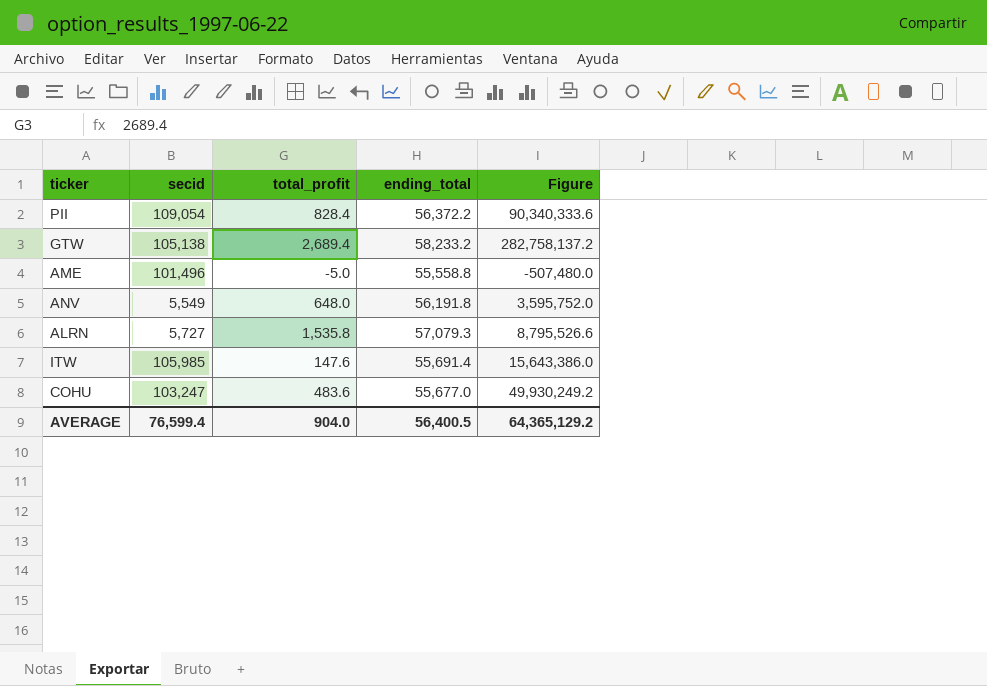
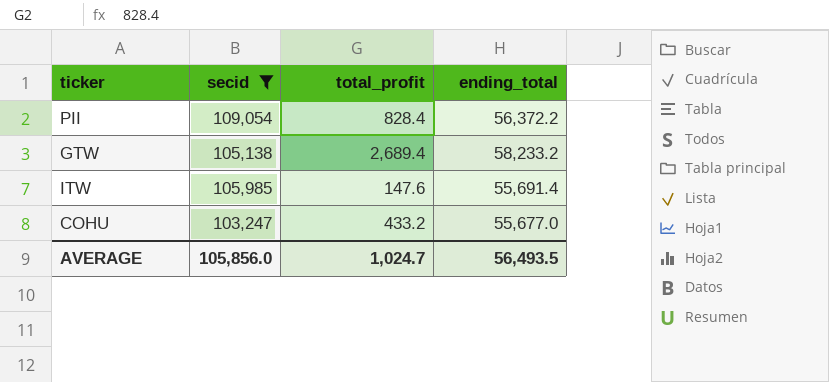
filter: none -> secid >= 103,247
column Figure | formula: [secid] * [total_profit] -> none
COHU | total_profit: 483.6 -> 433.2
AVERAGE | secid: 76,599.4 -> 105,856.0
AVERAGE | total_profit: 904.0 -> 1,024.7
AVERAGE | ending_total: 56,400.5 -> 56,493.5

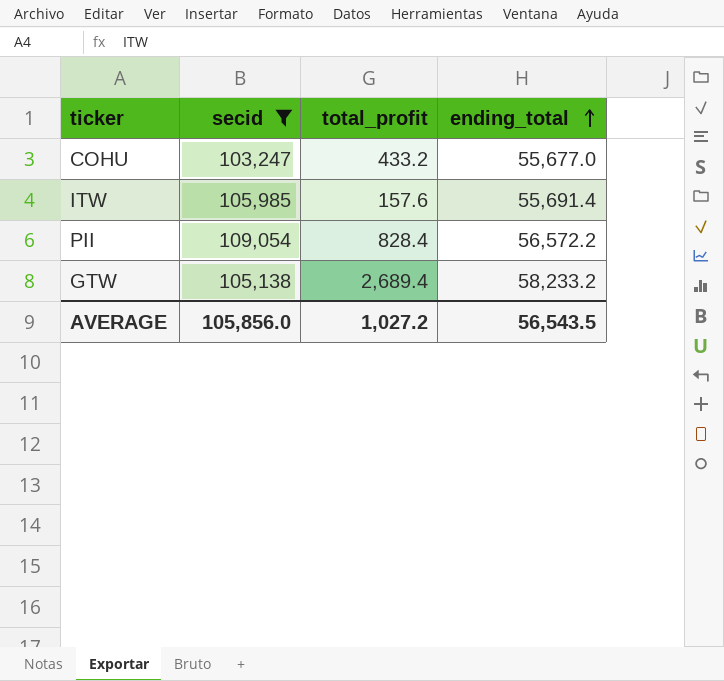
row order: none -> ending_total ascending
ITW | total_profit: 147.6 -> 157.6
PII | ending_total: 56,372.2 -> 56,572.2
AVERAGE | total_profit: 1,024.7 -> 1,027.2
AVERAGE | ending_total: 56,493.5 -> 56,543.5

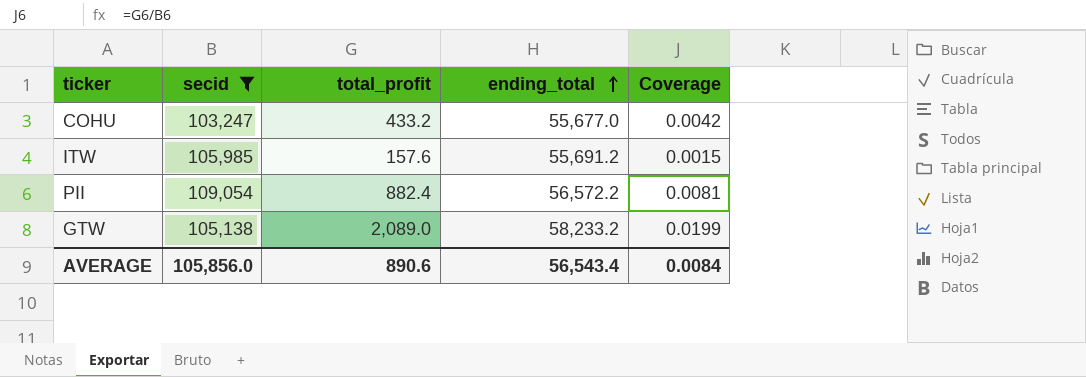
column Coverage | formula: none -> [total_profit] / [secid]
ITW | ending_total: 55,691.4 -> 55,691.2
PII | total_profit: 828.4 -> 882.4
GTW | total_profit: 2,689.4 -> 2,089.0
AVERAGE | total_profit: 1,027.2 -> 890.6
AVERAGE | ending_total: 56,543.5 -> 56,543.4

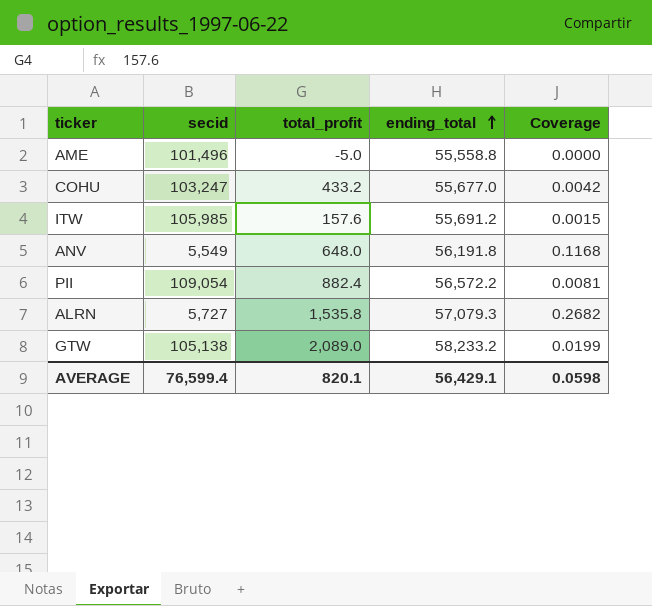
filter: secid >= 103,247 -> none
AVERAGE | secid: 105,856.0 -> 76,599.4
AVERAGE | total_profit: 890.6 -> 820.1
AVERAGE | ending_total: 56,543.4 -> 56,429.1
AVERAGE | Coverage: 0.0084 -> 0.0598

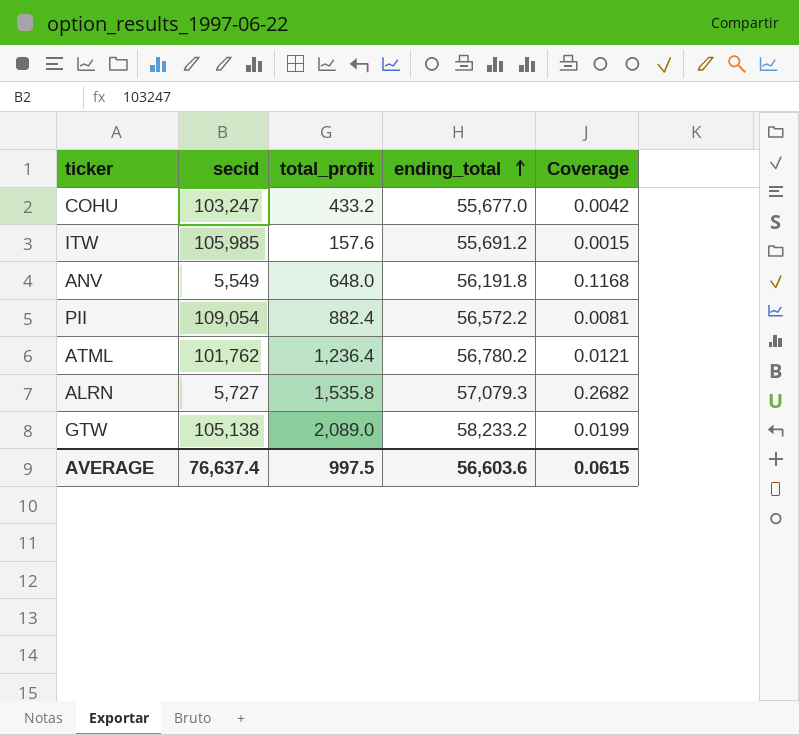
row AME: 101,496 | -5.0 | 55,558.8 | 0.0000 -> none
row ATML: none -> 101,762 | 1,236.4 | 56,780.2 | 0.0121
AVERAGE | secid: 76,599.4 -> 76,637.4
AVERAGE | total_profit: 820.1 -> 997.5
AVERAGE | ending_total: 56,429.1 -> 56,603.6
AVERAGE | Coverage: 0.0598 -> 0.0615

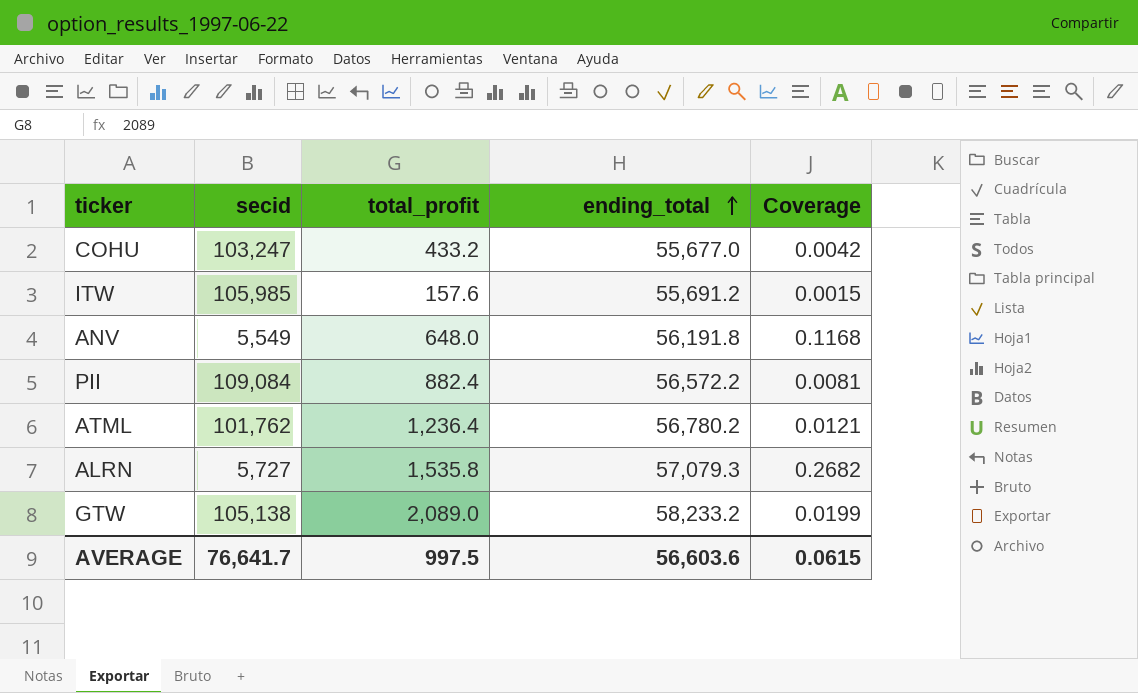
PII | secid: 109,054 -> 109,084
AVERAGE | secid: 76,637.4 -> 76,641.7

